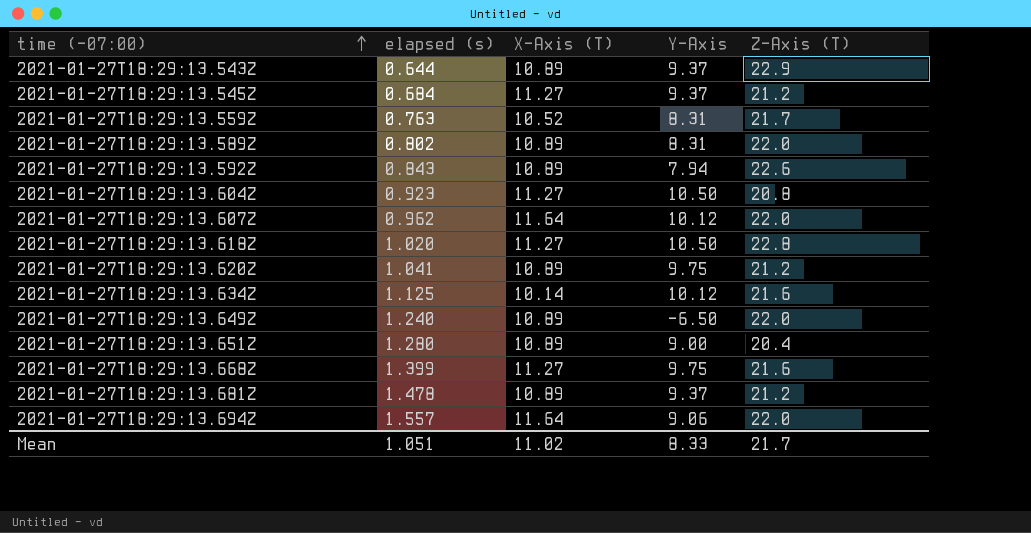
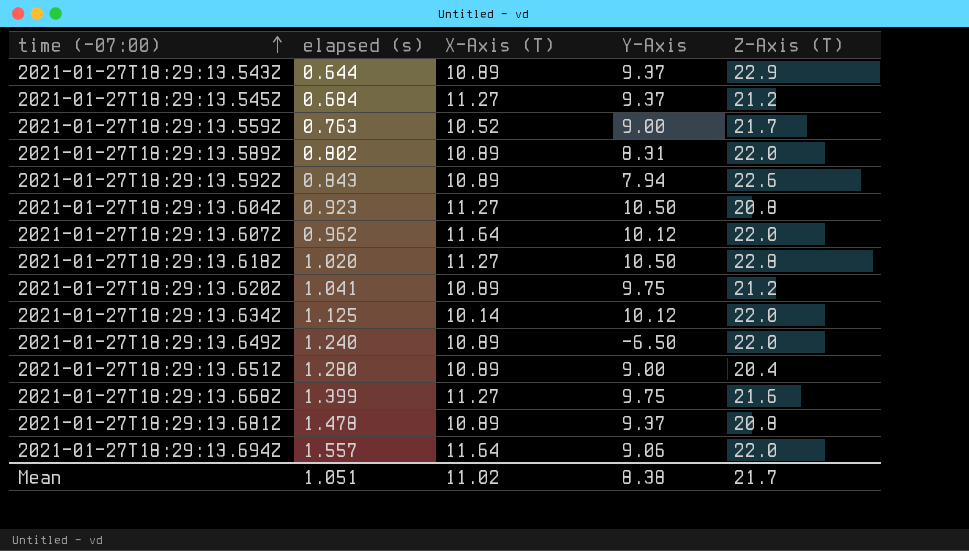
2021-01-27T18:29:13.559Z | Y-Axis: 8.31 -> 9.00
2021-01-27T18:29:13.634Z | Z-Axis (T): 21.6 -> 22.0
2021-01-27T18:29:13.681Z | Z-Axis (T): 21.2 -> 20.8
Mean | Y-Axis: 8.33 -> 8.38

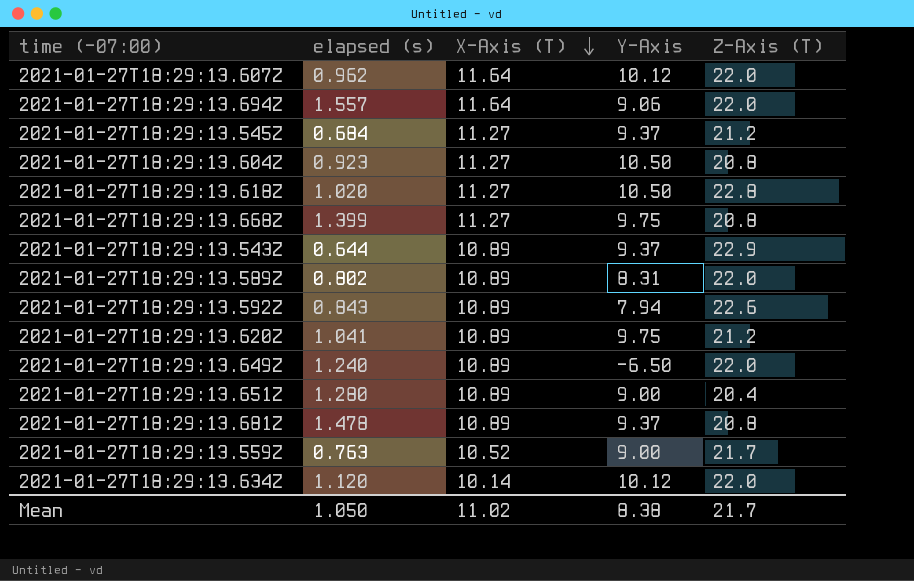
row order: time (-07:00) ascending -> X-Axis (T) descending
2021-01-27T18:29:13.668Z | Z-Axis (T): 21.6 -> 20.8
2021-01-27T18:29:13.634Z | elapsed (s): 1.125 -> 1.120
Mean | elapsed (s): 1.051 -> 1.050

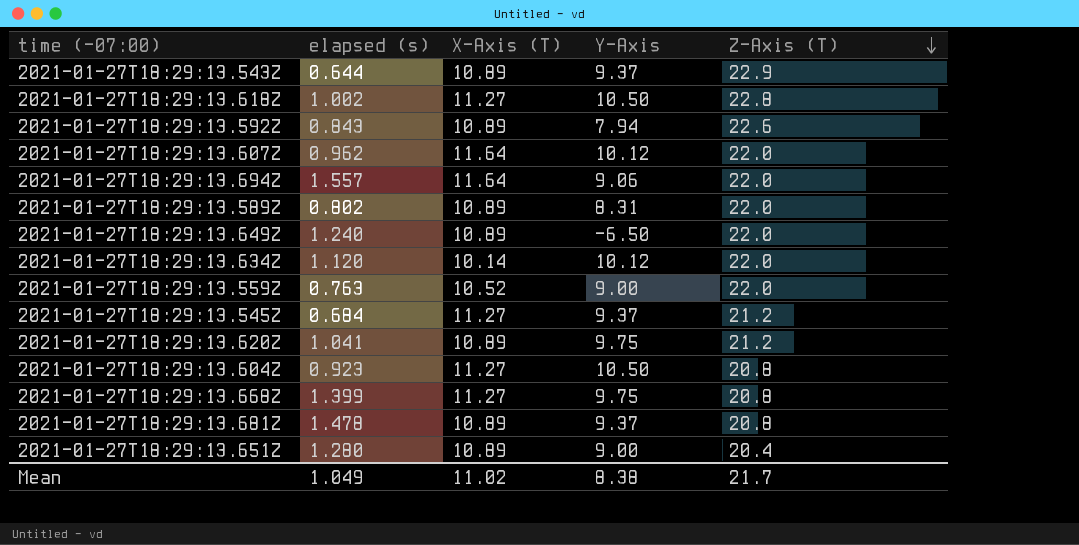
row order: X-Axis (T) descending -> Z-Axis (T) descending
2021-01-27T18:29:13.618Z | elapsed (s): 1.020 -> 1.002
2021-01-27T18:29:13.559Z | Z-Axis (T): 21.7 -> 22.0
Mean | elapsed (s): 1.050 -> 1.049

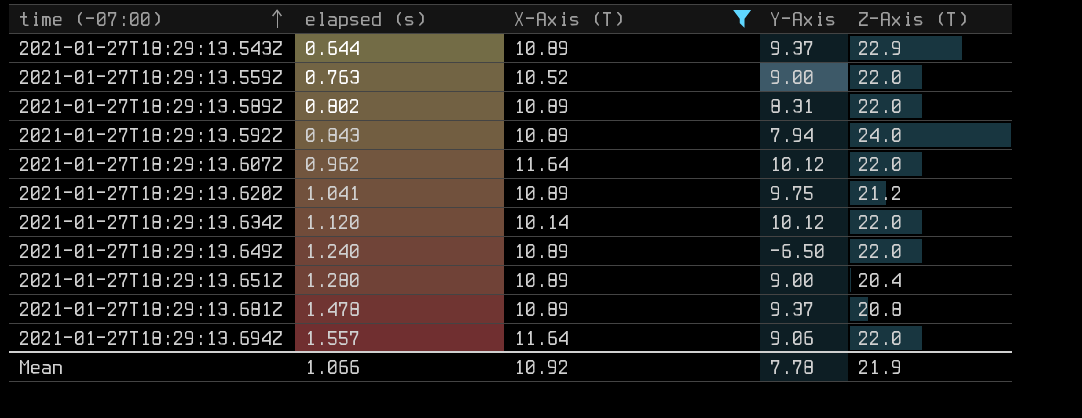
filter: none -> X-Axis (T) != 11.27
row order: Z-Axis (T) descending -> time (-07:00) ascending
2021-01-27T18:29:13.592Z | Z-Axis (T): 22.6 -> 24.0
Mean | elapsed (s): 1.049 -> 1.066
Mean | X-Axis (T): 11.02 -> 10.92
Mean | Y-Axis: 8.38 -> 7.78
Mean | Z-Axis (T): 21.7 -> 21.9

